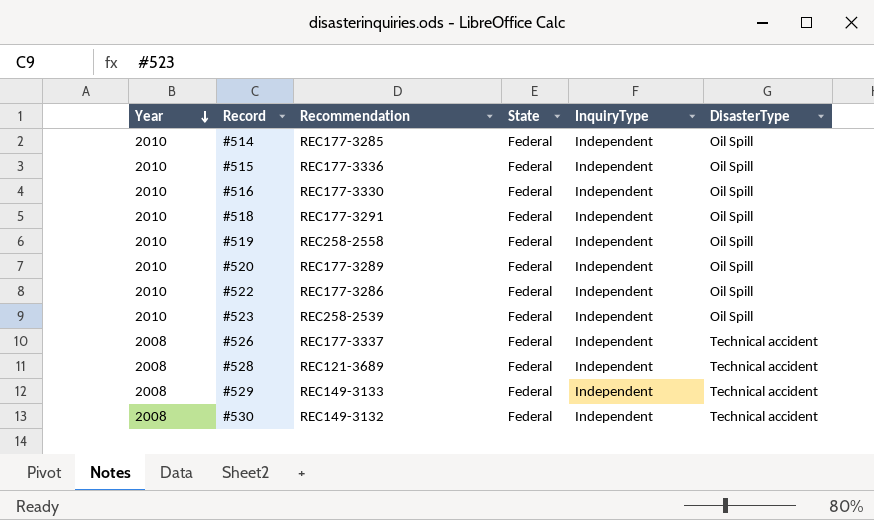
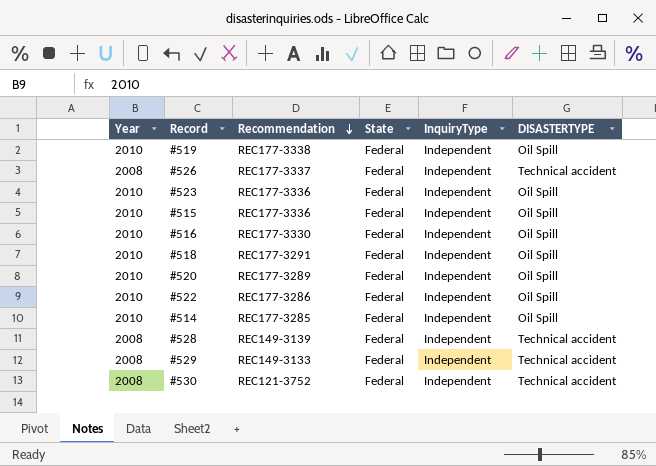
row order: Year descending -> Recommendation descending
column name: DisasterType -> DISASTERTYPE
#519 | Recommendation: REC258-2558 -> REC177-3338
#523 | Recommendation: REC258-2539 -> REC177-3336
#528 | Recommendation: REC121-3689 -> REC149-3139
#530 | Recommendation: REC149-3132 -> REC121-3752

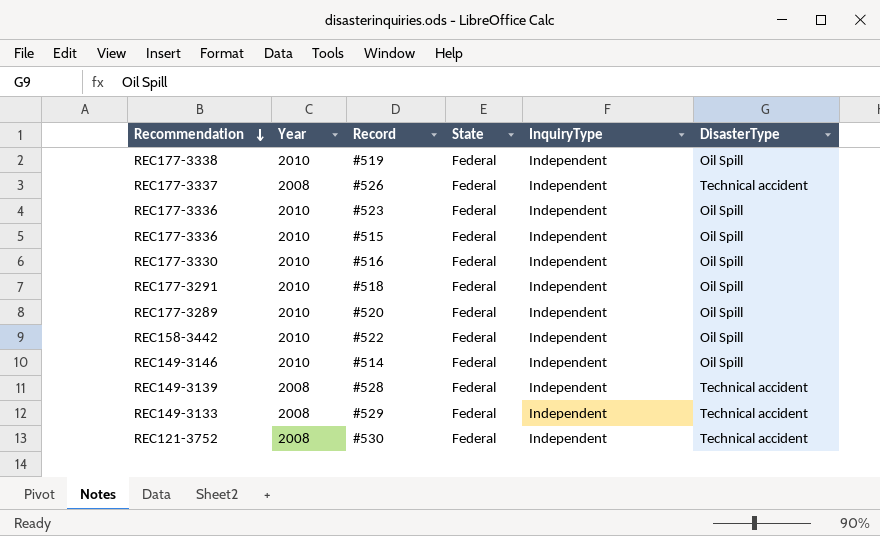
column Recommendation | position: 3 -> 1
column name: DISASTERTYPE -> DisasterType
#522 | Recommendation: REC177-3286 -> REC158-3442
#514 | Recommendation: REC177-3285 -> REC149-3146

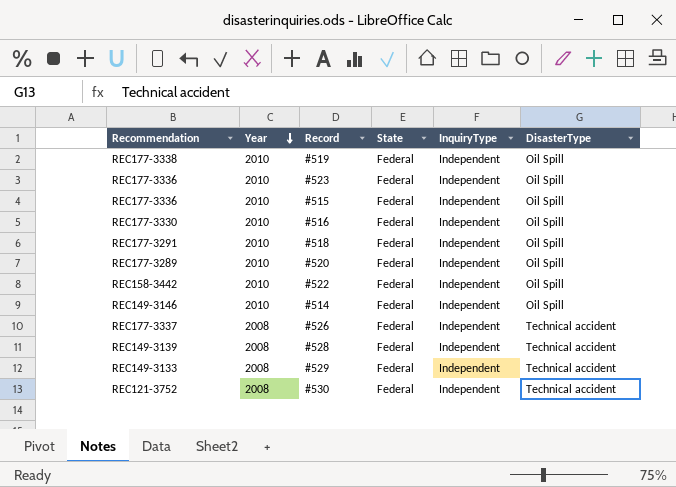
row order: Recommendation descending -> Year descending

